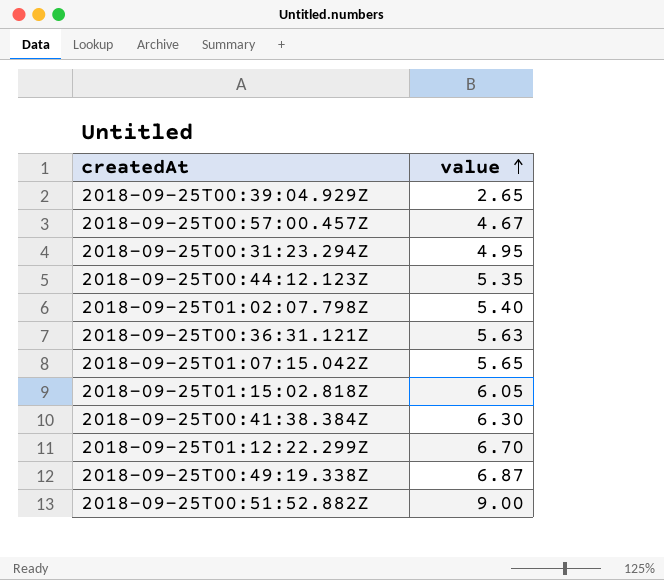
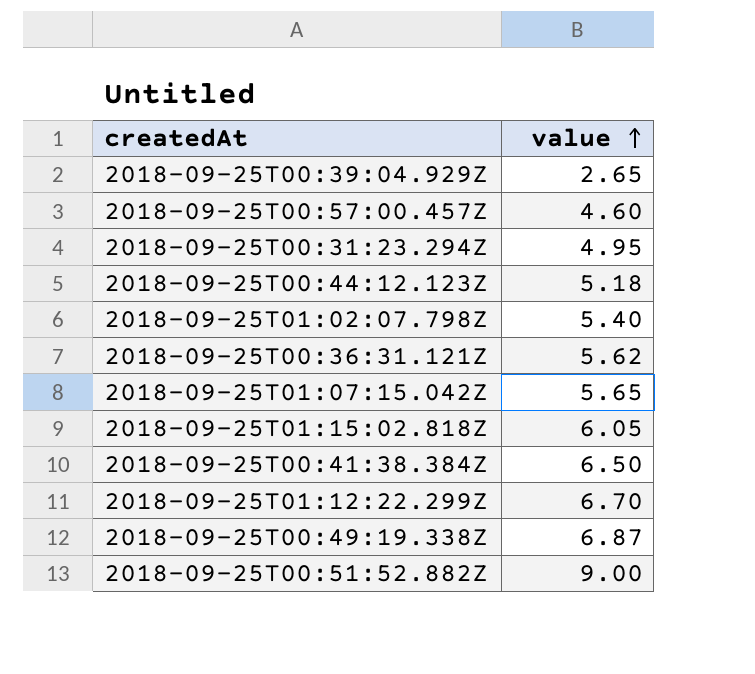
2018-09-25T00:57:00.457Z | value: 4.67 -> 4.60
2018-09-25T00:44:12.123Z | value: 5.35 -> 5.18
2018-09-25T00:36:31.121Z | value: 5.63 -> 5.62
2018-09-25T00:41:38.384Z | value: 6.30 -> 6.50

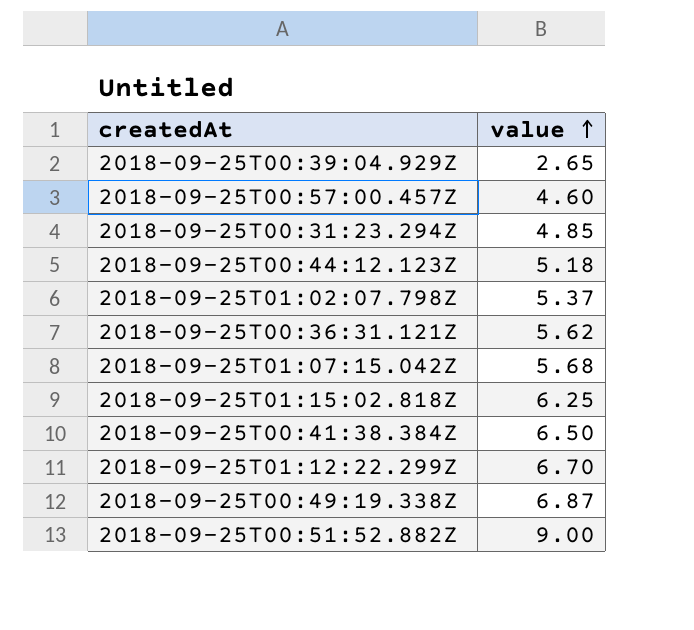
2018-09-25T00:31:23.294Z | value: 4.95 -> 4.85
2018-09-25T01:02:07.798Z | value: 5.40 -> 5.37
2018-09-25T01:07:15.042Z | value: 5.65 -> 5.68
2018-09-25T01:15:02.818Z | value: 6.05 -> 6.25

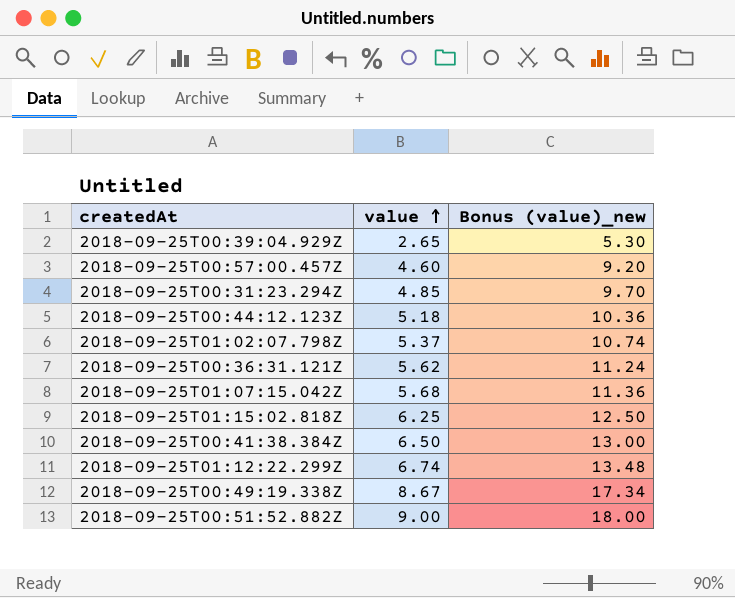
column Bonus (value)_new | formula: none -> [value] * 2
2018-09-25T01:12:22.299Z | value: 6.70 -> 6.74
2018-09-25T00:49:19.338Z | value: 6.87 -> 8.67

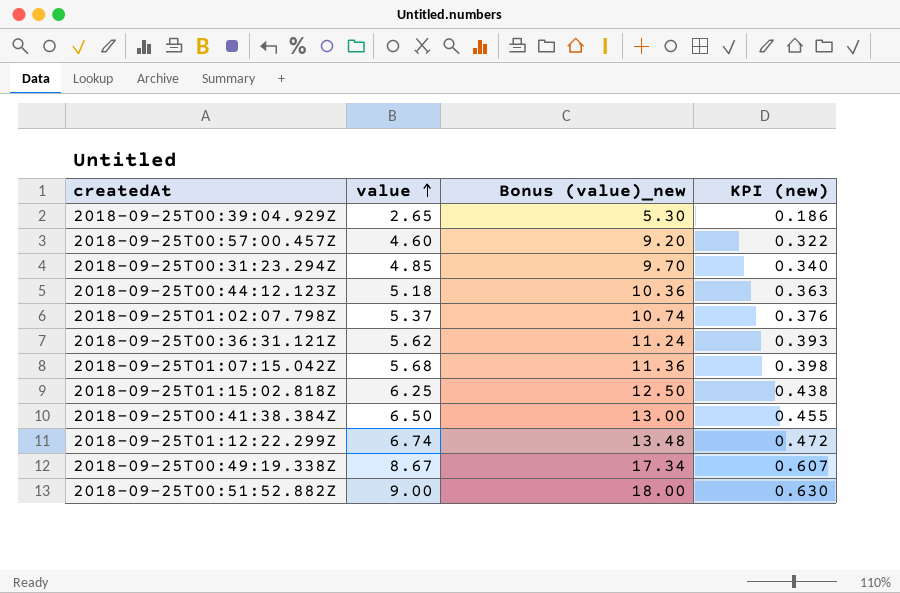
column KPI (new) | formula: none -> [value] * 0.07

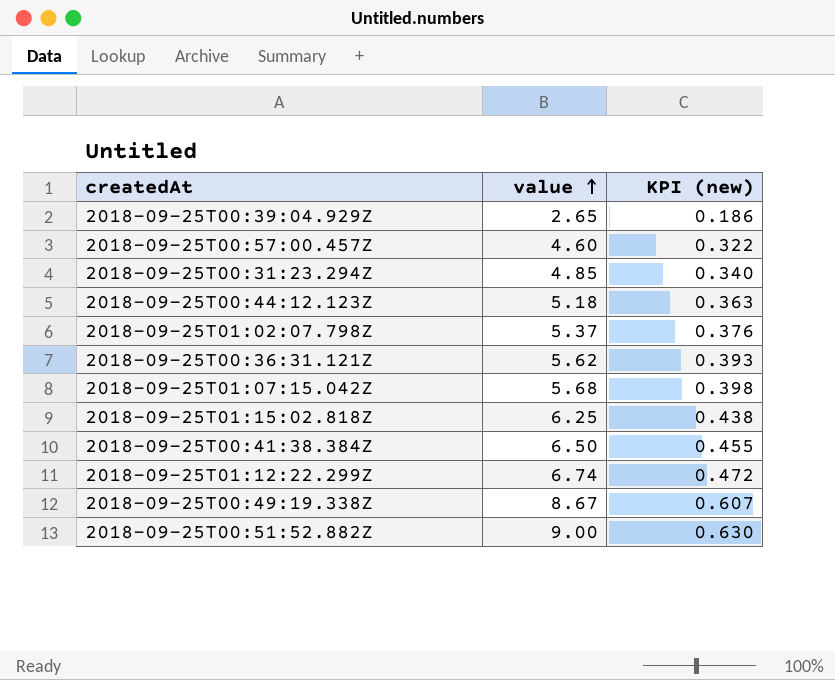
column Bonus (value)_new | formula: [value] * 2 -> none

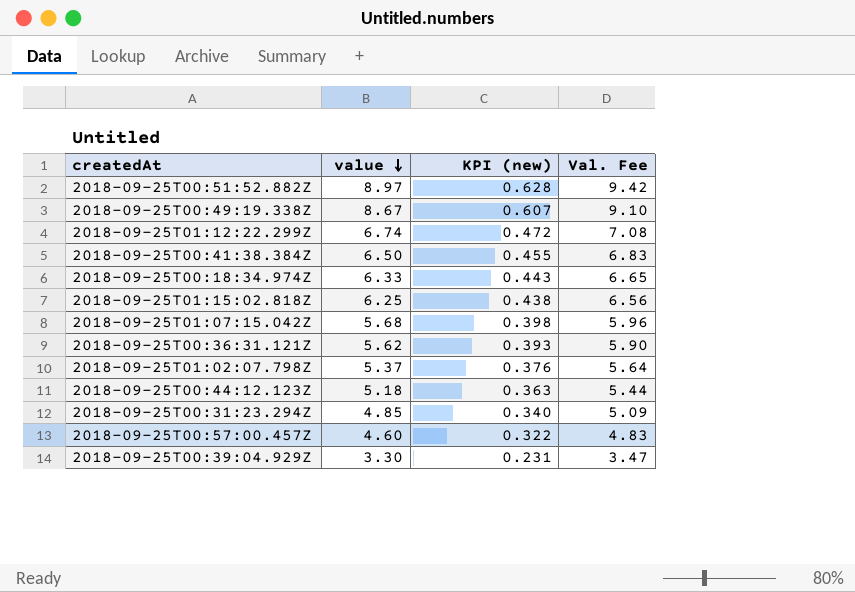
row order: value ascending -> value descending
column Val. Fee | formula: none -> [value] * 1.05
2018-09-25T00:51:52.882Z | value: 9.00 -> 8.97
2018-09-25T00:51:52.882Z | KPI (new): 0.630 -> 0.628
row 2018-09-25T00:18:34.974Z: none -> 6.33 | 0.443 | 6.65
2018-09-25T00:39:04.929Z | value: 2.65 -> 3.30
2018-09-25T00:39:04.929Z | KPI (new): 0.186 -> 0.231

